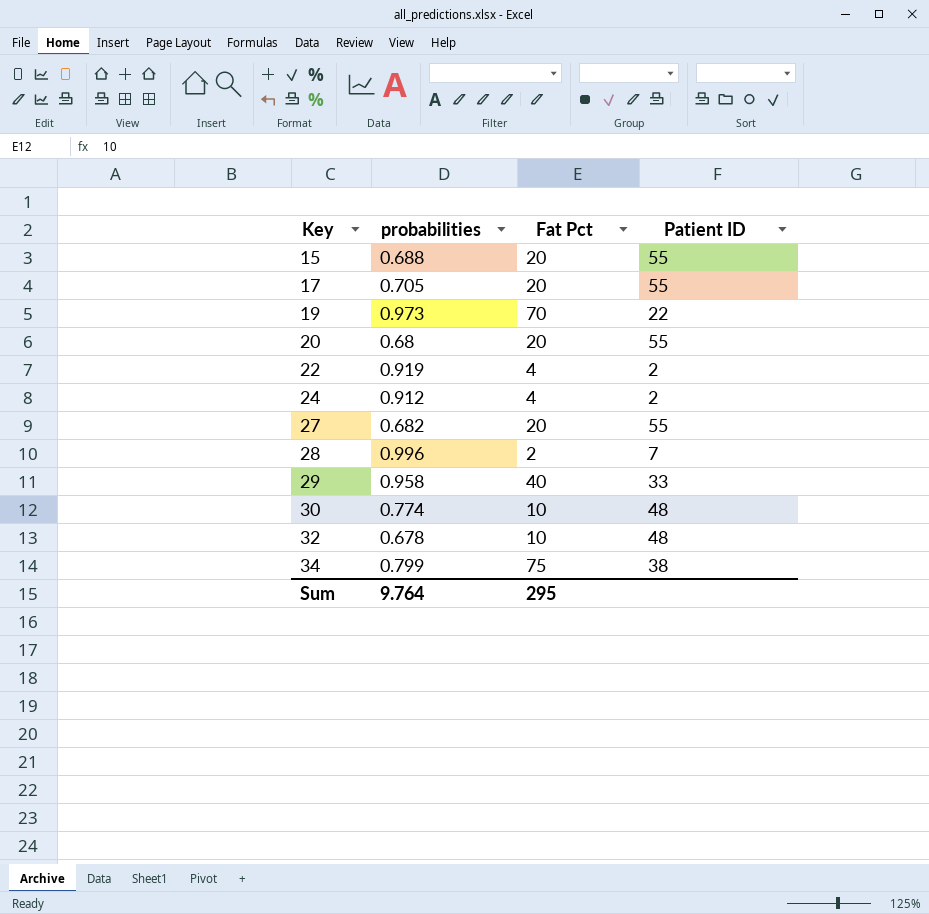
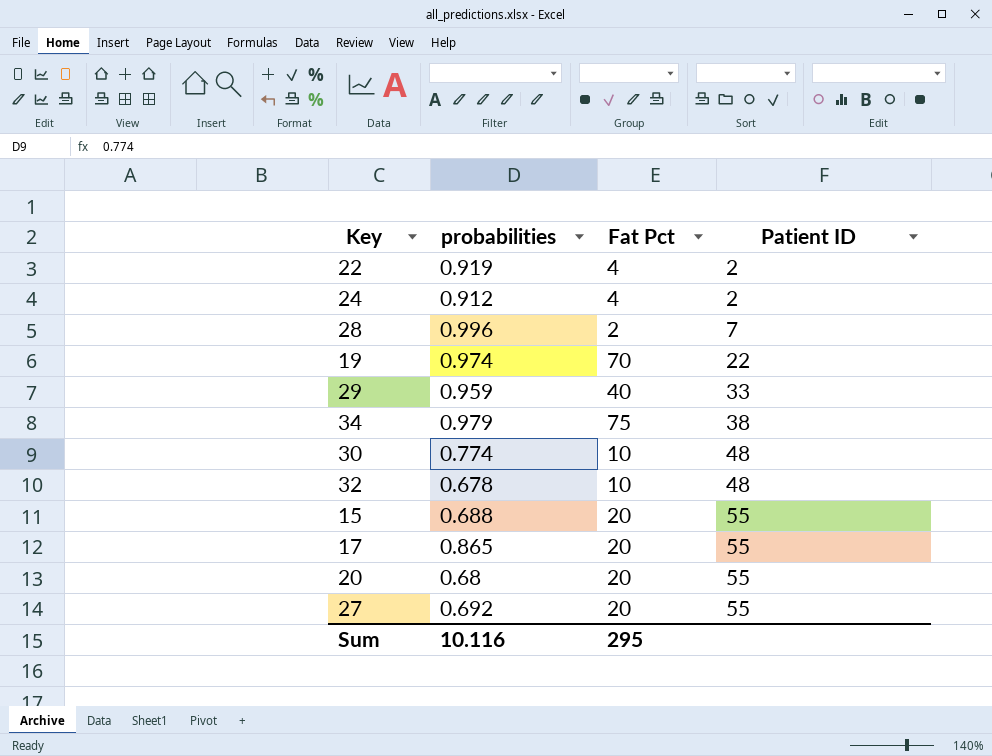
row order: Key ascending -> Patient ID ascending
19 | probabilities: 0.973 -> 0.974
29 | probabilities: 0.958 -> 0.959
34 | probabilities: 0.799 -> 0.979
17 | probabilities: 0.705 -> 0.865
27 | probabilities: 0.682 -> 0.692
Sum | probabilities: 9.764 -> 10.116

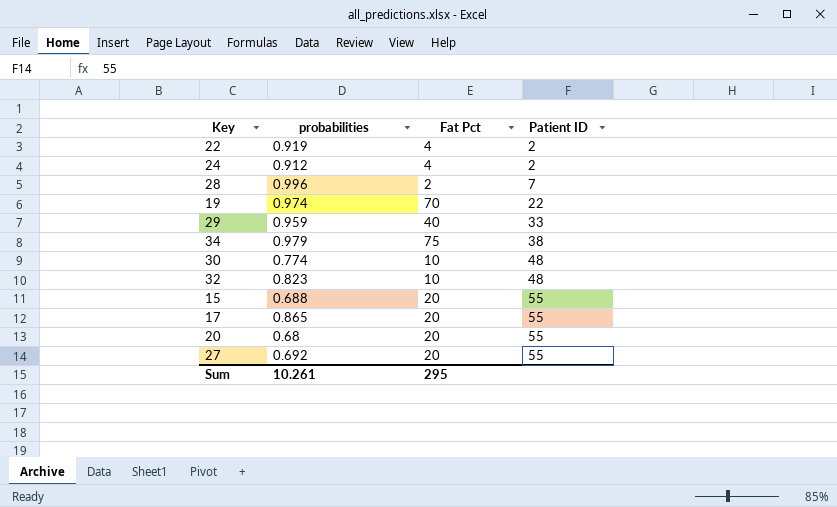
32 | probabilities: 0.678 -> 0.823
Sum | probabilities: 10.116 -> 10.261

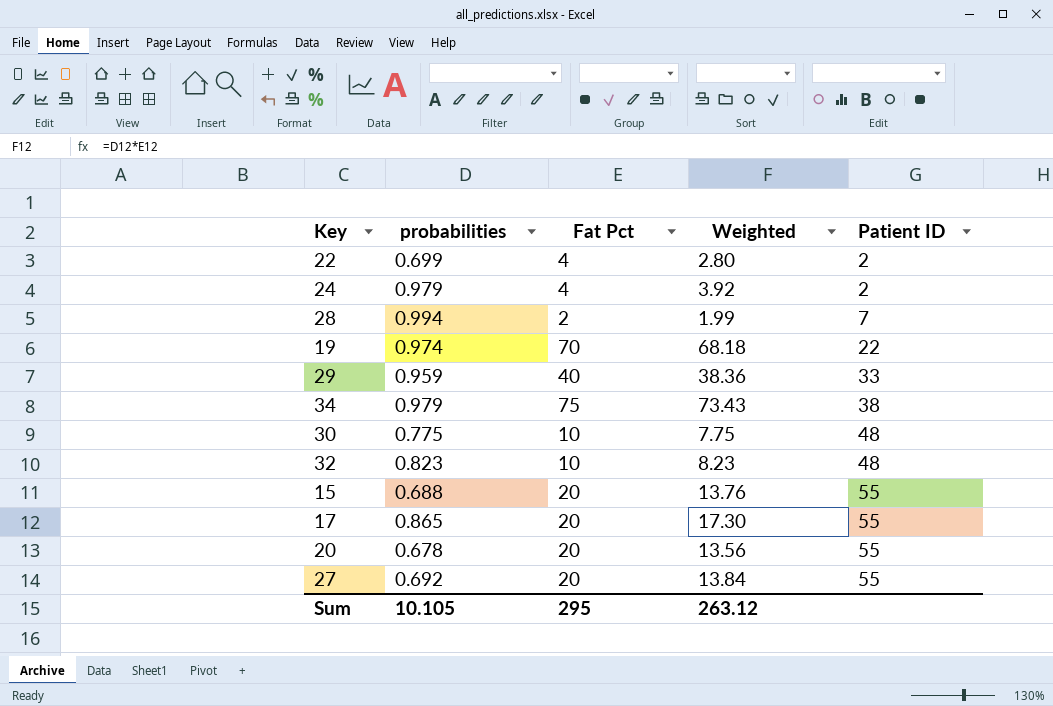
column Weighted | formula: none -> [probabilities] * [Fat Pct]
22 | probabilities: 0.919 -> 0.699
24 | probabilities: 0.912 -> 0.979
28 | probabilities: 0.996 -> 0.994
30 | probabilities: 0.774 -> 0.775
20 | probabilities: 0.68 -> 0.678
Sum | probabilities: 10.261 -> 10.105

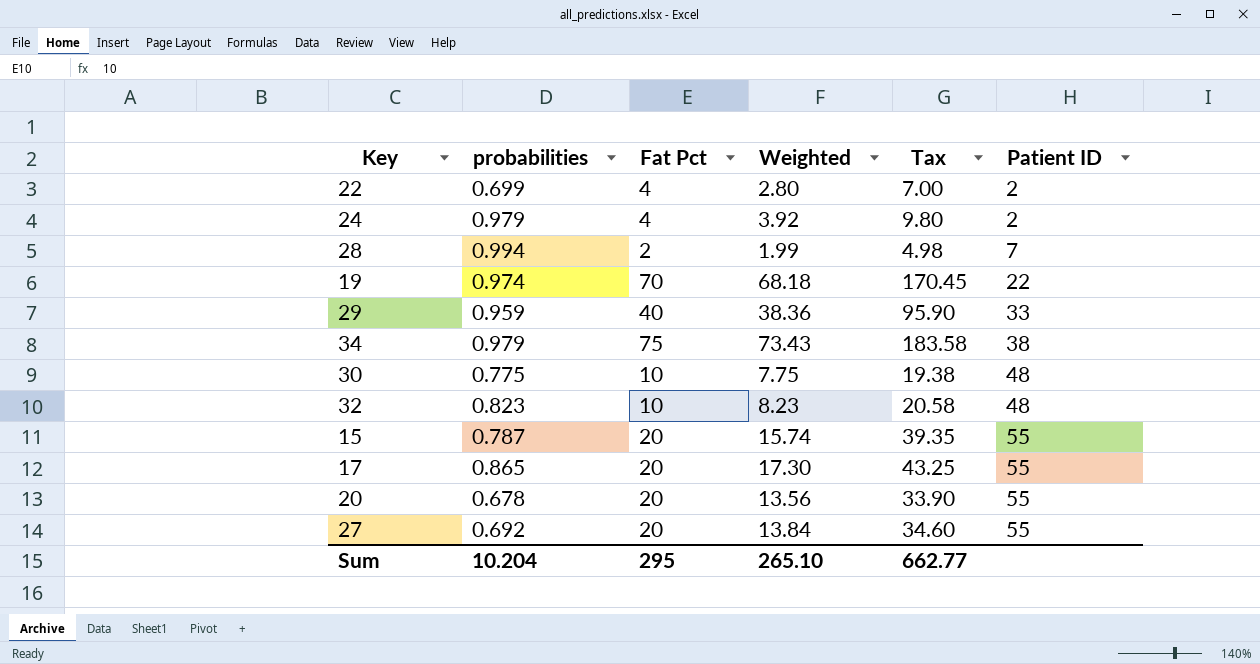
column Tax | formula: none -> [Weighted] * 2.5
15 | probabilities: 0.688 -> 0.787
15 | Weighted: 13.76 -> 15.74
Sum | probabilities: 10.105 -> 10.204
Sum | Weighted: 263.12 -> 265.10

